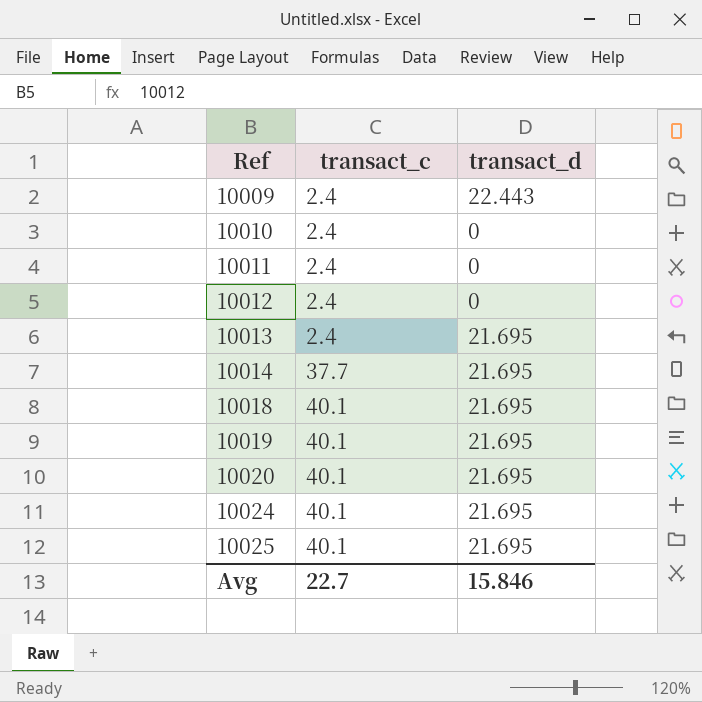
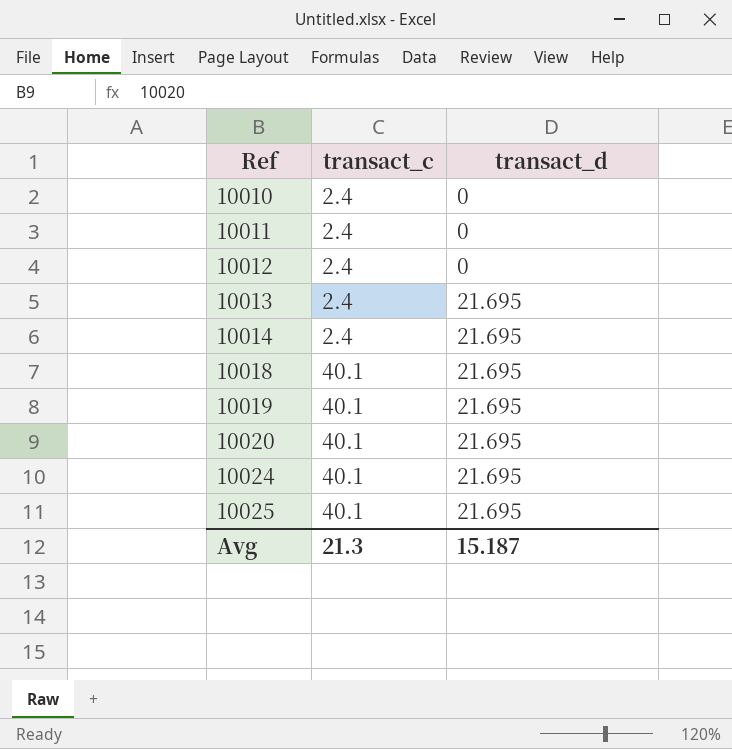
row 10009: 2.4 | 22.443 -> none
10014 | transact_c: 37.7 -> 2.4
Avg | transact_c: 22.7 -> 21.3
Avg | transact_d: 15.846 -> 15.187

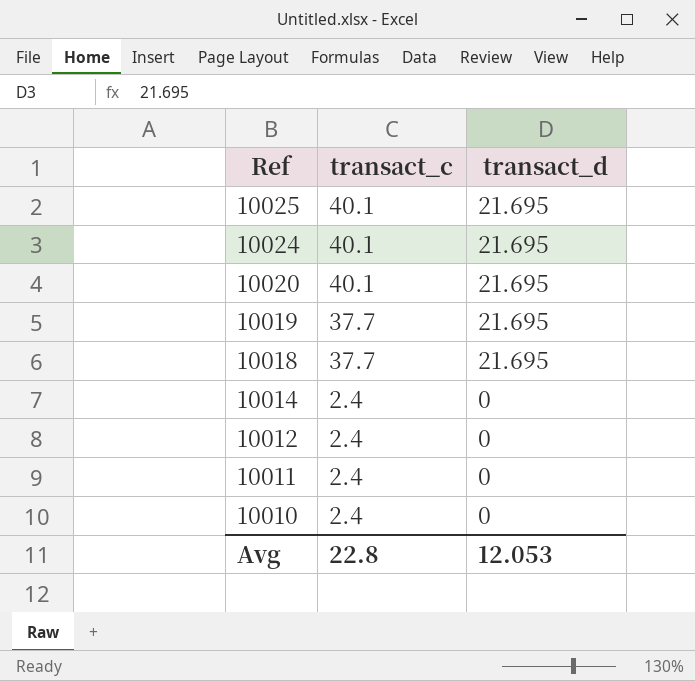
row order: Ref ascending -> Ref descending
row 10013: 2.4 | 21.695 -> none
10019 | transact_c: 40.1 -> 37.7
10018 | transact_c: 40.1 -> 37.7
10014 | transact_d: 21.695 -> 0
Avg | transact_c: 21.3 -> 22.8
Avg | transact_d: 15.187 -> 12.053

